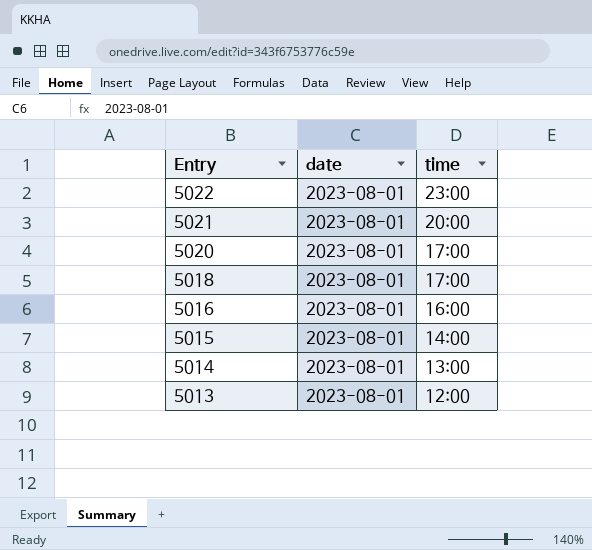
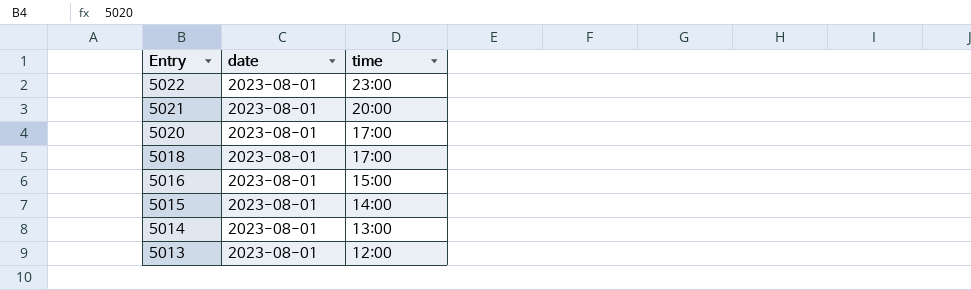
5016 | time: 16:00 -> 15:00

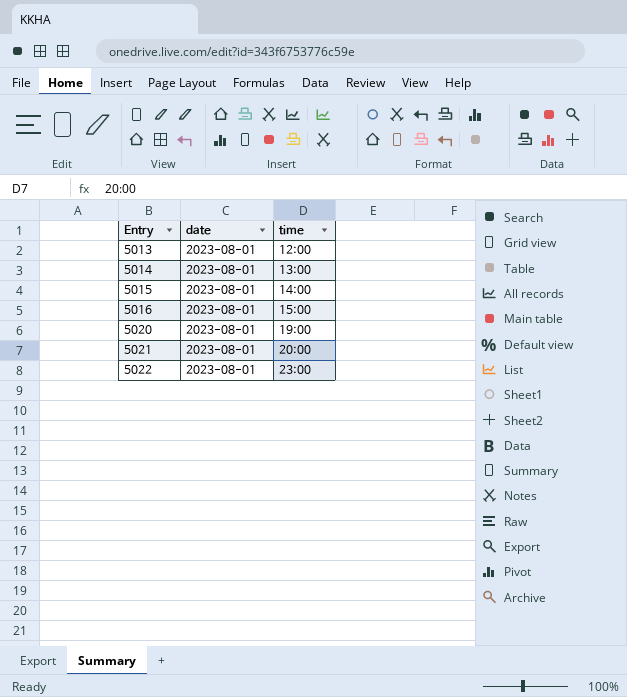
row order: Entry descending -> Entry ascending
row 5018: 2023-08-01 | 17:00 -> none
5020 | time: 17:00 -> 19:00

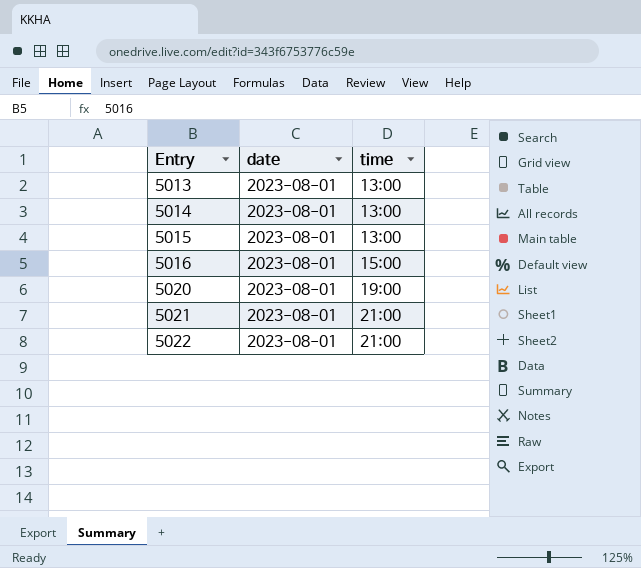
5013 | time: 12:00 -> 13:00
5015 | time: 14:00 -> 13:00
5021 | time: 20:00 -> 21:00
5022 | time: 23:00 -> 21:00

